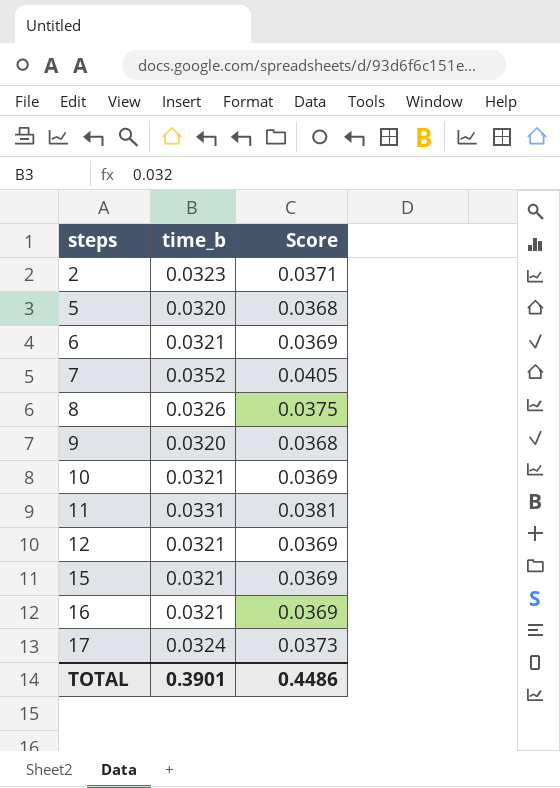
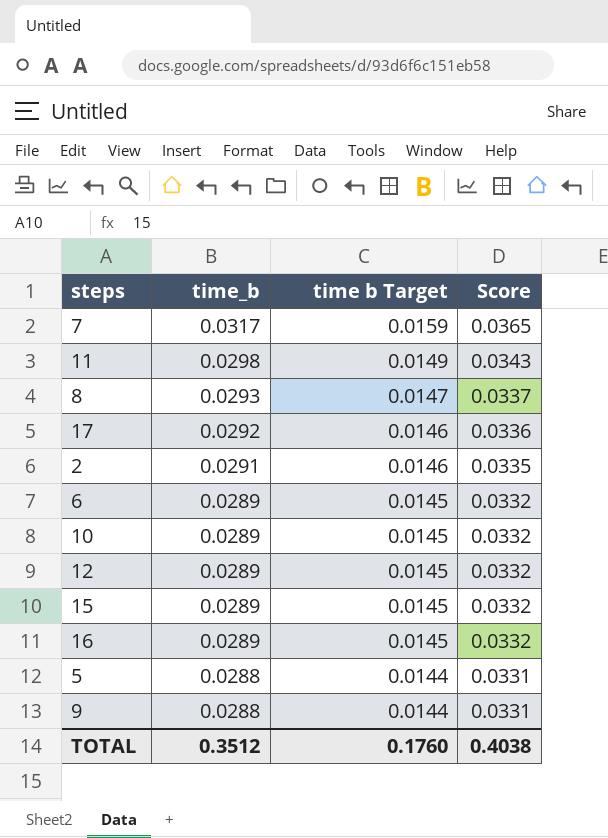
row order: steps ascending -> time_b descending
column time b Target | formula: none -> [time_b] * 0.5
7 | time_b: 0.0352 -> 0.0317
7 | Score: 0.0405 -> 0.0365
11 | time_b: 0.0331 -> 0.0298
11 | Score: 0.0381 -> 0.0343
8 | time_b: 0.0326 -> 0.0293
8 | Score: 0.0375 -> 0.0337
17 | time_b: 0.0324 -> 0.0292
17 | Score: 0.0373 -> 0.0336
2 | time_b: 0.0323 -> 0.0291
2 | Score: 0.0371 -> 0.0335
6 | time_b: 0.0321 -> 0.0289
6 | Score: 0.0369 -> 0.0332
10 | time_b: 0.0321 -> 0.0289
10 | Score: 0.0369 -> 0.0332
12 | time_b: 0.0321 -> 0.0289
12 | Score: 0.0369 -> 0.0332
15 | time_b: 0.0321 -> 0.0289
15 | Score: 0.0369 -> 0.0332
16 | time_b: 0.0321 -> 0.0289
16 | Score: 0.0369 -> 0.0332
5 | time_b: 0.0320 -> 0.0288
5 | Score: 0.0368 -> 0.0331
9 | time_b: 0.0320 -> 0.0288
9 | Score: 0.0368 -> 0.0331
TOTAL | time_b: 0.3901 -> 0.3512
TOTAL | Score: 0.4486 -> 0.4038

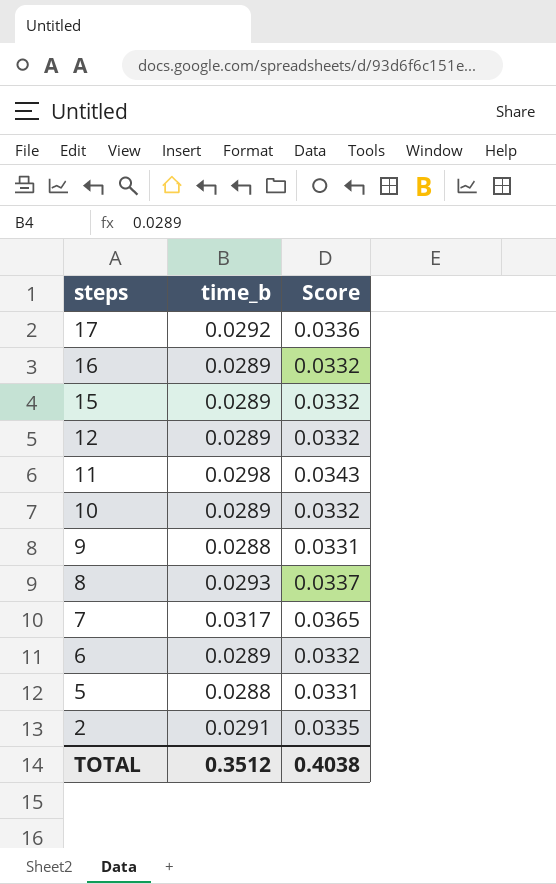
row order: time_b descending -> steps descending
column time b Target | formula: [time_b] * 0.5 -> none

